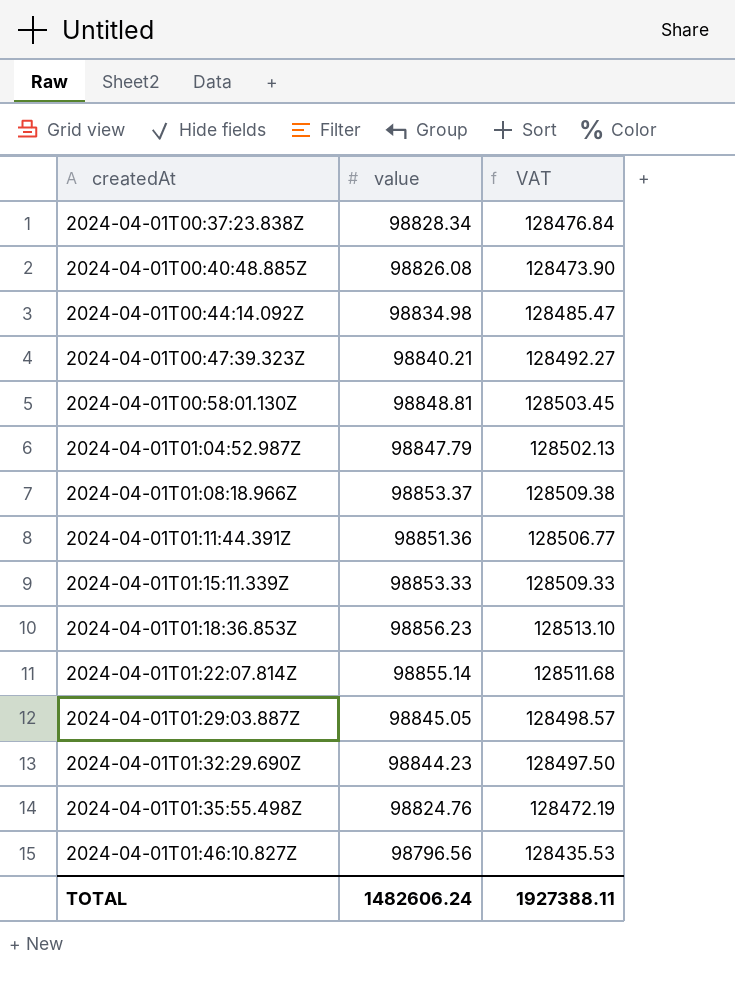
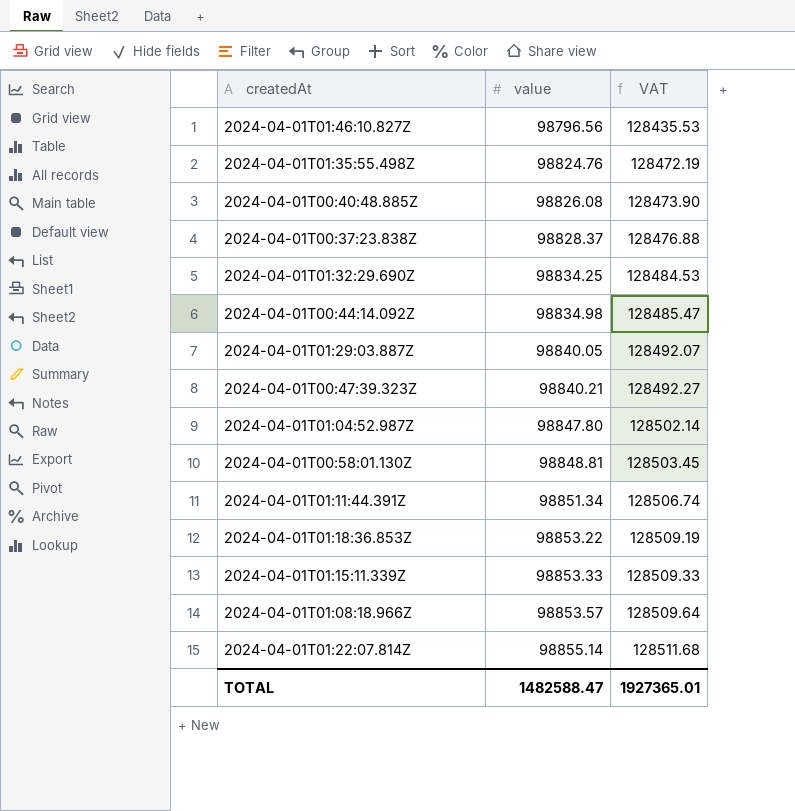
row order: createdAt ascending -> value ascending
2024-04-01T00:37:23.838Z | value: 98828.34 -> 98828.37
2024-04-01T00:37:23.838Z | VAT: 128476.84 -> 128476.88
2024-04-01T01:32:29.690Z | value: 98844.23 -> 98834.25
2024-04-01T01:32:29.690Z | VAT: 128497.50 -> 128484.53
2024-04-01T01:29:03.887Z | value: 98845.05 -> 98840.05
2024-04-01T01:29:03.887Z | VAT: 128498.57 -> 128492.07
2024-04-01T01:04:52.987Z | value: 98847.79 -> 98847.80
2024-04-01T01:04:52.987Z | VAT: 128502.13 -> 128502.14
2024-04-01T01:11:44.391Z | value: 98851.36 -> 98851.34
2024-04-01T01:11:44.391Z | VAT: 128506.77 -> 128506.74
2024-04-01T01:18:36.853Z | value: 98856.23 -> 98853.22
2024-04-01T01:18:36.853Z | VAT: 128513.10 -> 128509.19
2024-04-01T01:08:18.966Z | value: 98853.37 -> 98853.57
2024-04-01T01:08:18.966Z | VAT: 128509.38 -> 128509.64
TOTAL | value: 1482606.24 -> 1482588.47
TOTAL | VAT: 1927388.11 -> 1927365.01

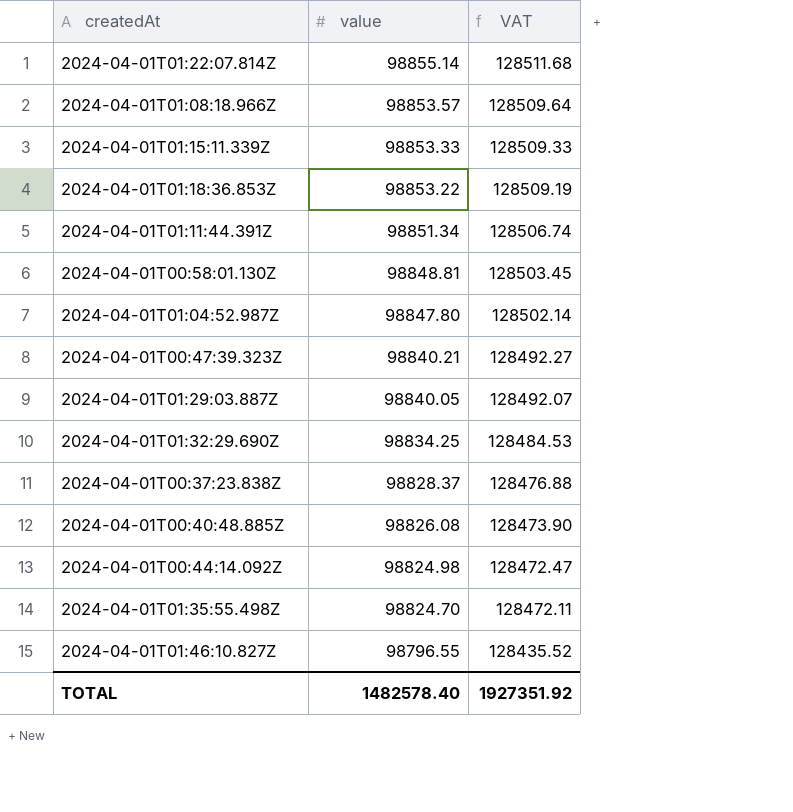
row order: value ascending -> value descending
2024-04-01T00:44:14.092Z | value: 98834.98 -> 98824.98
2024-04-01T00:44:14.092Z | VAT: 128485.47 -> 128472.47
2024-04-01T01:35:55.498Z | value: 98824.76 -> 98824.70
2024-04-01T01:35:55.498Z | VAT: 128472.19 -> 128472.11
2024-04-01T01:46:10.827Z | value: 98796.56 -> 98796.55
2024-04-01T01:46:10.827Z | VAT: 128435.53 -> 128435.52
TOTAL | value: 1482588.47 -> 1482578.40
TOTAL | VAT: 1927365.01 -> 1927351.92

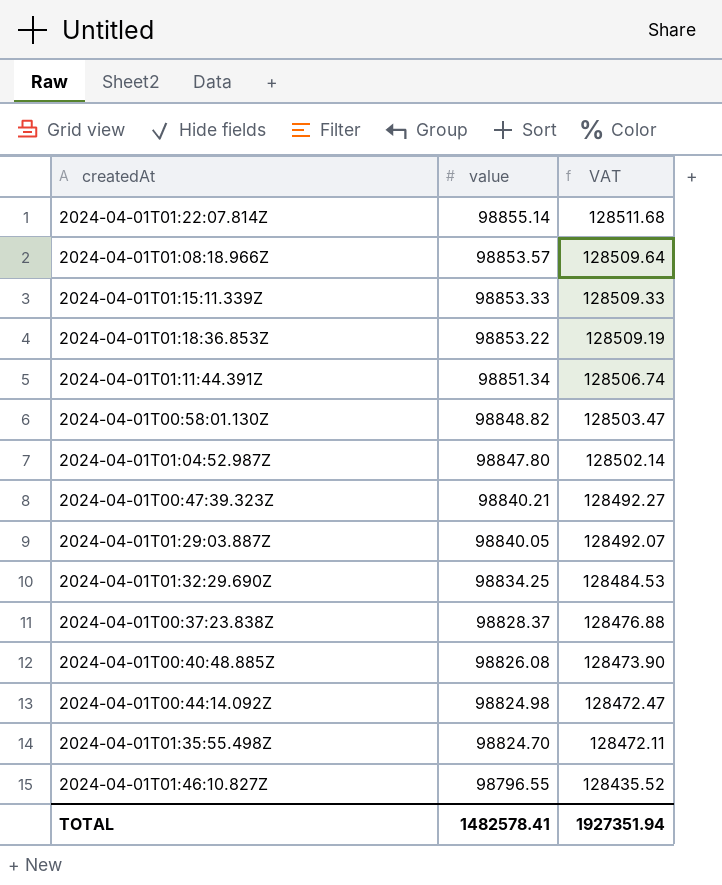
2024-04-01T00:58:01.130Z | value: 98848.81 -> 98848.82
2024-04-01T00:58:01.130Z | VAT: 128503.45 -> 128503.47
TOTAL | value: 1482578.40 -> 1482578.41
TOTAL | VAT: 1927351.92 -> 1927351.94

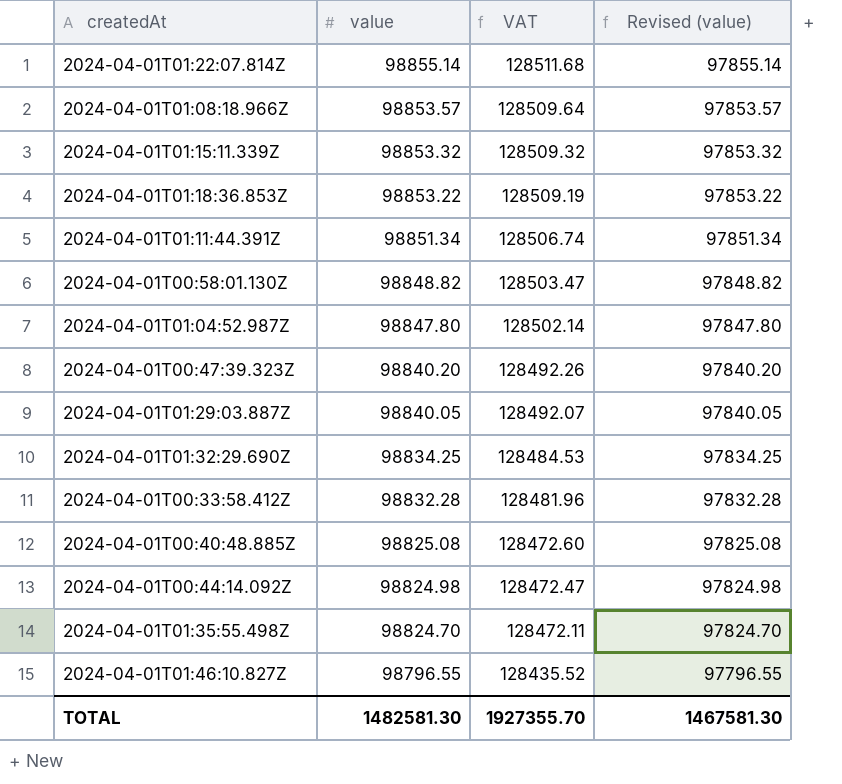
column Revised (value) | formula: none -> [value] - 1000
row 2024-04-01T00:37:23.838Z: 98828.37 | 128476.88 -> none
2024-04-01T01:15:11.339Z | value: 98853.33 -> 98853.32
2024-04-01T01:15:11.339Z | VAT: 128509.33 -> 128509.32
2024-04-01T00:47:39.323Z | value: 98840.21 -> 98840.20
2024-04-01T00:47:39.323Z | VAT: 128492.27 -> 128492.26
row 2024-04-01T00:33:58.412Z: none -> 98832.28 | 128481.96 | 97832.28
2024-04-01T00:40:48.885Z | value: 98826.08 -> 98825.08
2024-04-01T00:40:48.885Z | VAT: 128473.90 -> 128472.60
TOTAL | value: 1482578.41 -> 1482581.30
TOTAL | VAT: 1927351.94 -> 1927355.70

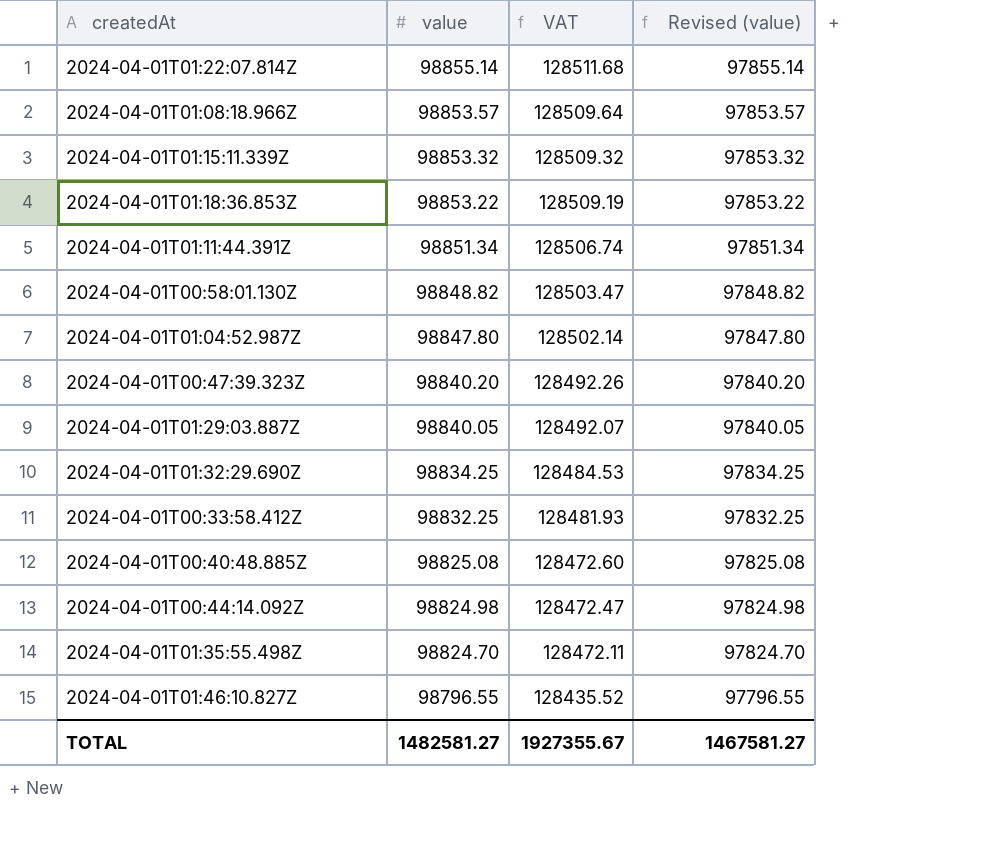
2024-04-01T00:33:58.412Z | value: 98832.28 -> 98832.25
2024-04-01T00:33:58.412Z | VAT: 128481.96 -> 128481.93
2024-04-01T00:33:58.412Z | Revised (value): 97832.28 -> 97832.25
TOTAL | value: 1482581.30 -> 1482581.27
TOTAL | VAT: 1927355.70 -> 1927355.67
TOTAL | Revised (value): 1467581.30 -> 1467581.27

